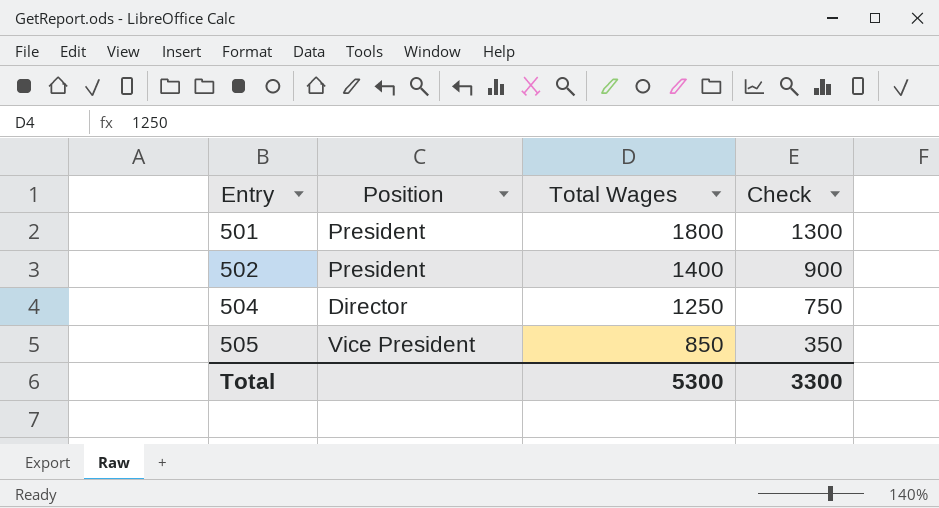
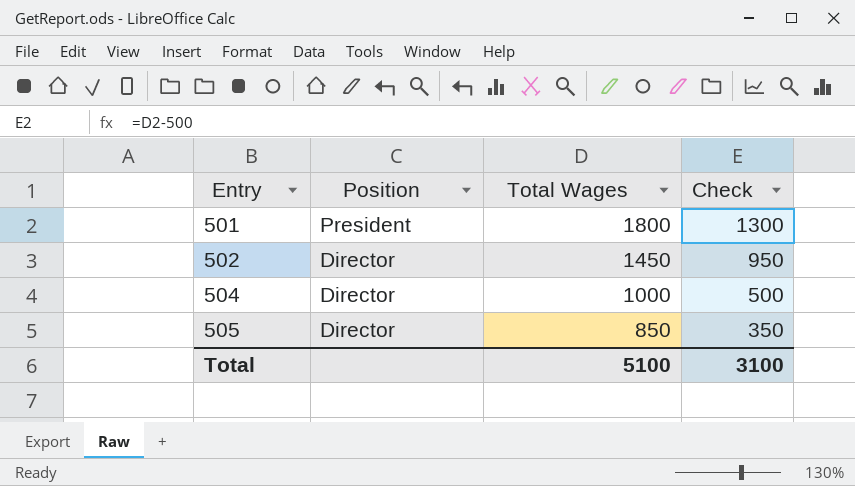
502 | Position: President -> Director
502 | Total Wages: 1400 -> 1450
502 | Check: 900 -> 950
504 | Total Wages: 1250 -> 1000
504 | Check: 750 -> 500
505 | Position: Vice President -> Director
Total | Total Wages: 5300 -> 5100
Total | Check: 3300 -> 3100

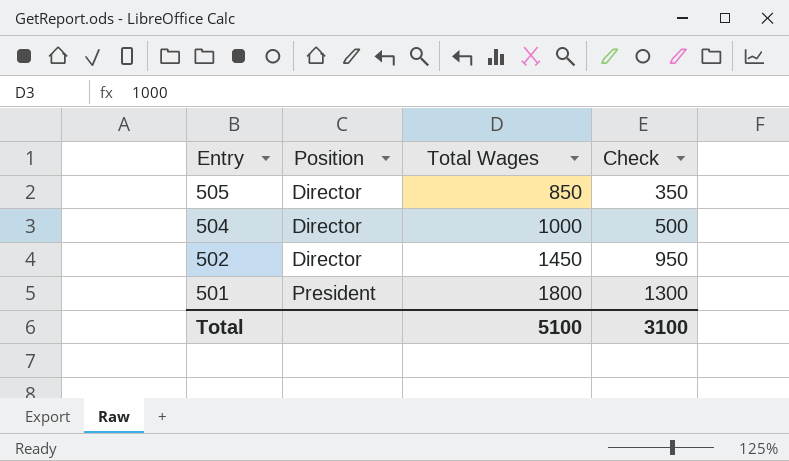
row order: Entry ascending -> Entry descending

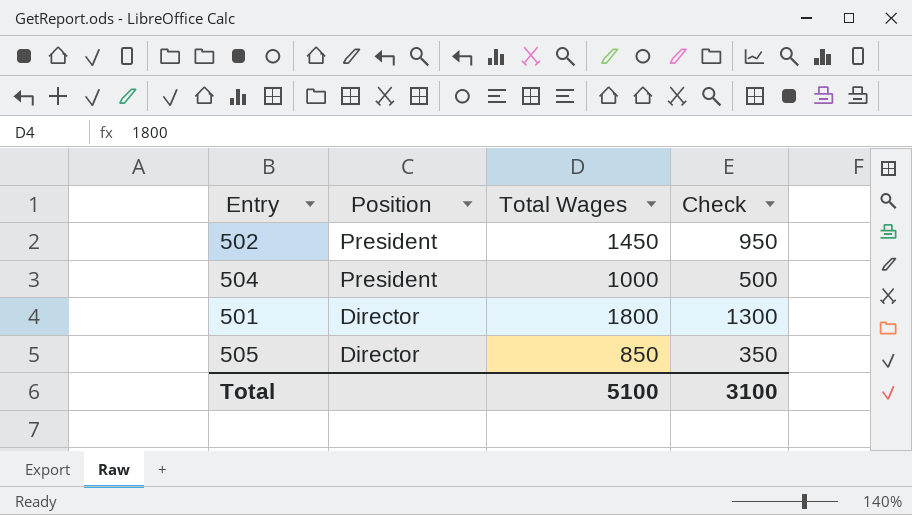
row order: Entry descending -> Position descending
502 | Position: Director -> President
504 | Position: Director -> President
501 | Position: President -> Director

